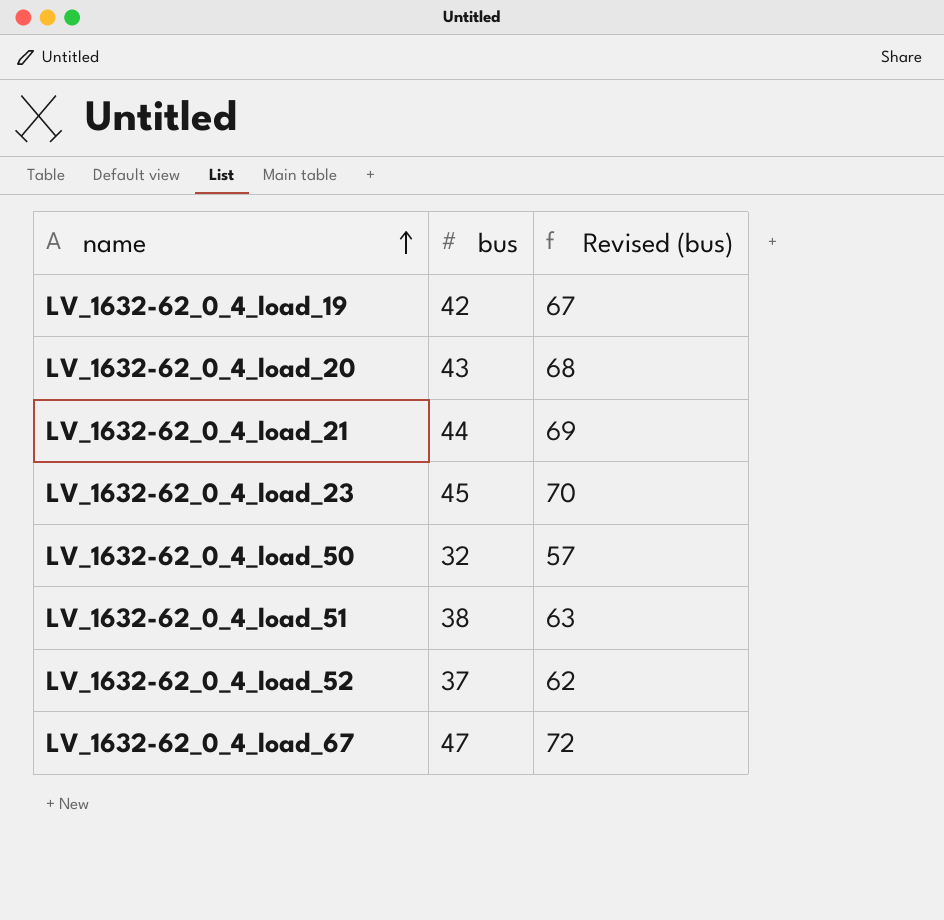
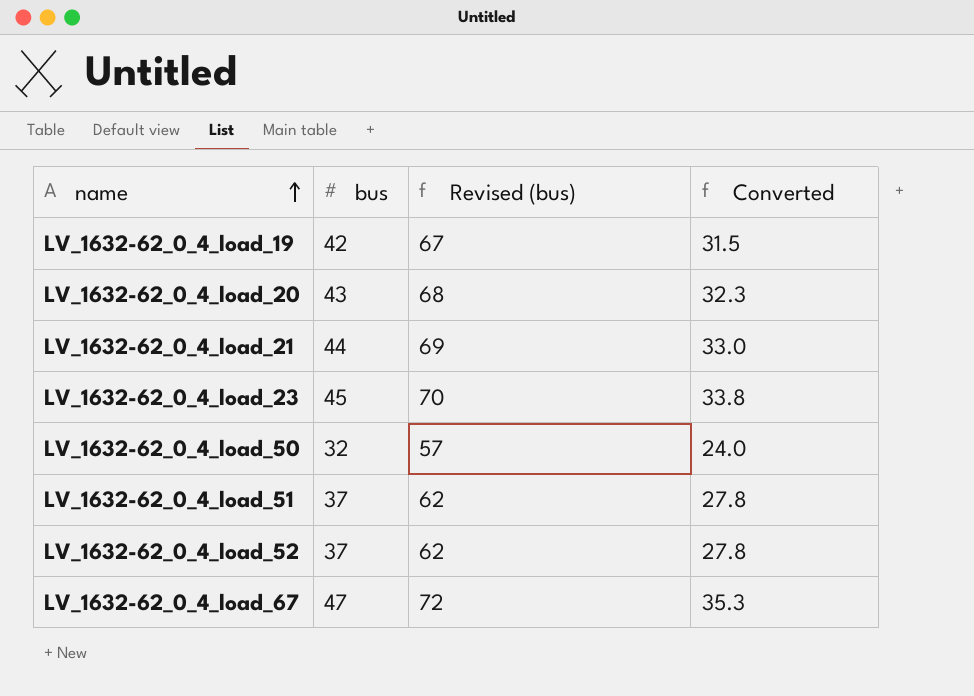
column Converted | formula: none -> [bus] * 0.75
LV_1632-62_0_4_load_51 | bus: 38 -> 37
LV_1632-62_0_4_load_51 | Revised (bus): 63 -> 62

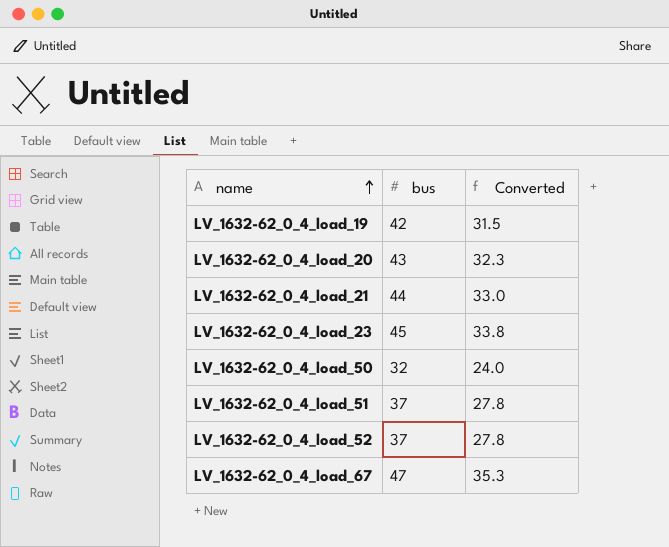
column Revised (bus) | formula: [bus] + 25 -> none

